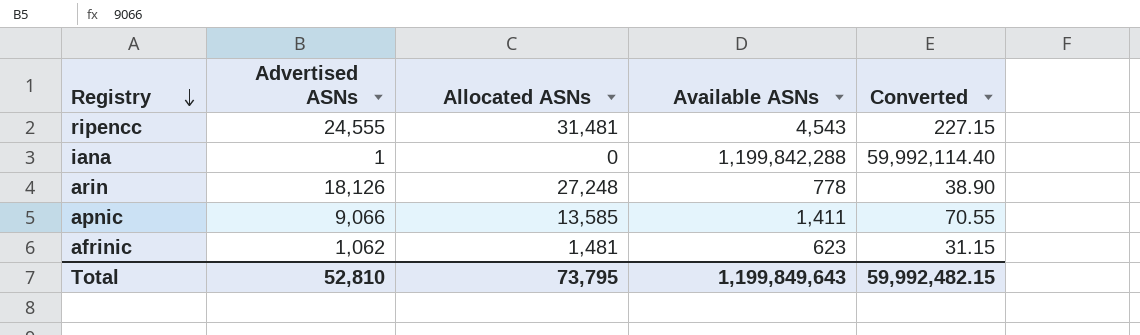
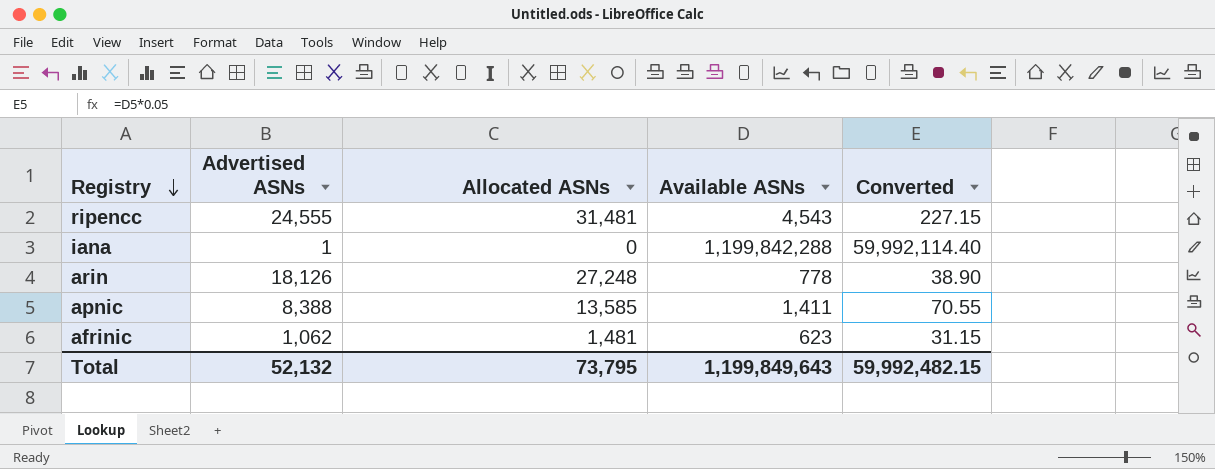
apnic | Advertised ASNs: 9,066 -> 8,388
Total | Advertised ASNs: 52,810 -> 52,132

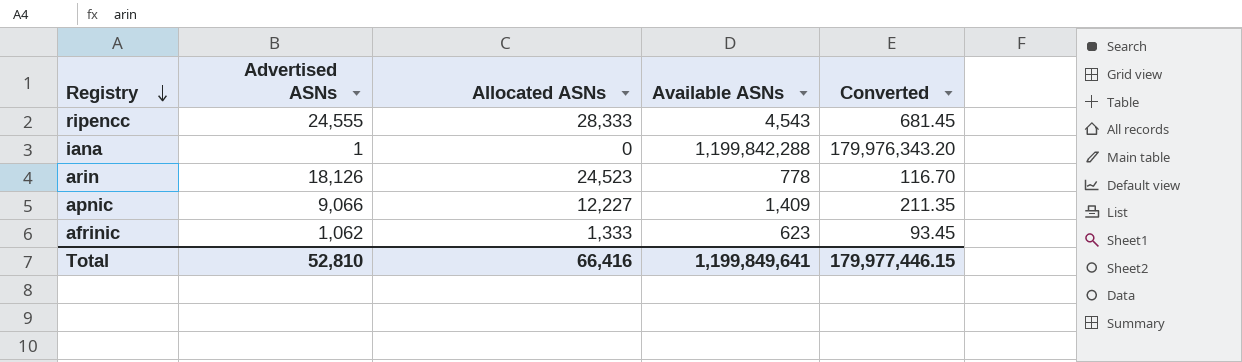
column Converted | formula: [Available ASNs] * 0.05 -> [Available ASNs] * 0.15
ripencc | Allocated ASNs: 31,481 -> 28,333
arin | Allocated ASNs: 27,248 -> 24,523
apnic | Advertised ASNs: 8,388 -> 9,066
apnic | Allocated ASNs: 13,585 -> 12,227
apnic | Available ASNs: 1,411 -> 1,409
afrinic | Allocated ASNs: 1,481 -> 1,333
Total | Advertised ASNs: 52,132 -> 52,810
Total | Allocated ASNs: 73,795 -> 66,416
Total | Available ASNs: 1,199,849,643 -> 1,199,849,641
Total | Converted: 59,992,482.15 -> 179,977,446.15

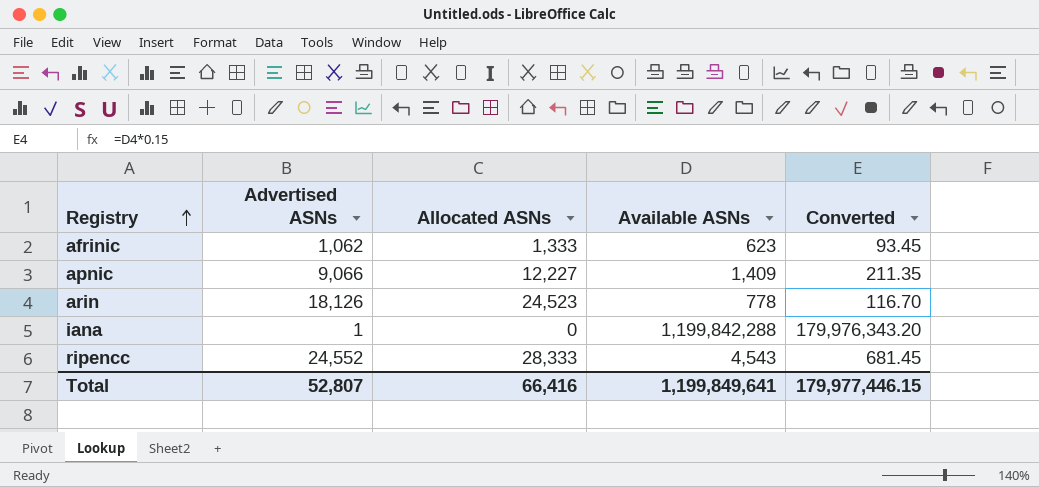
row order: Registry descending -> Registry ascending
ripencc | Advertised ASNs: 24,555 -> 24,552
Total | Advertised ASNs: 52,810 -> 52,807

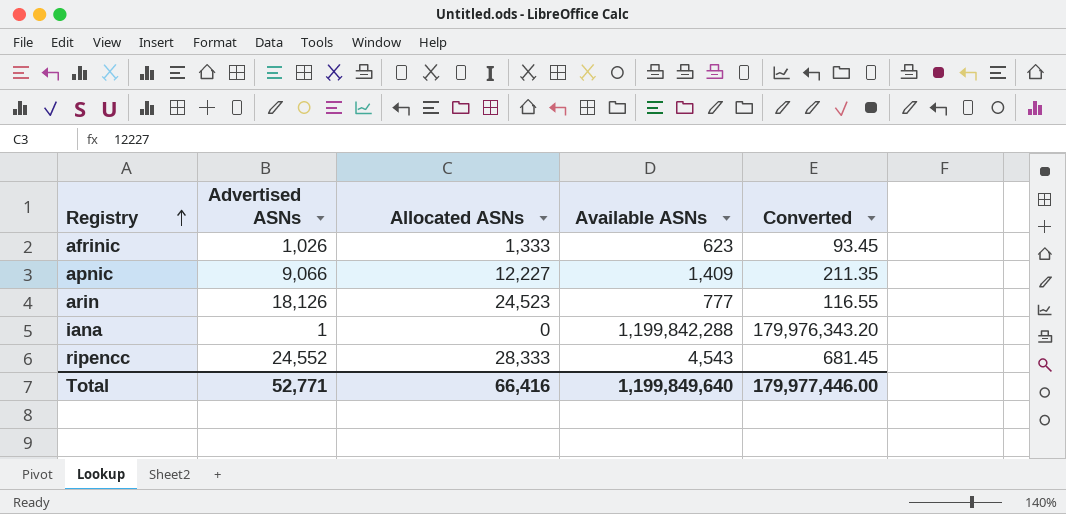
afrinic | Advertised ASNs: 1,062 -> 1,026
arin | Available ASNs: 778 -> 777
arin | Converted: 116.70 -> 116.55
Total | Advertised ASNs: 52,807 -> 52,771
Total | Available ASNs: 1,199,849,641 -> 1,199,849,640
Total | Converted: 179,977,446.15 -> 179,977,446.00

